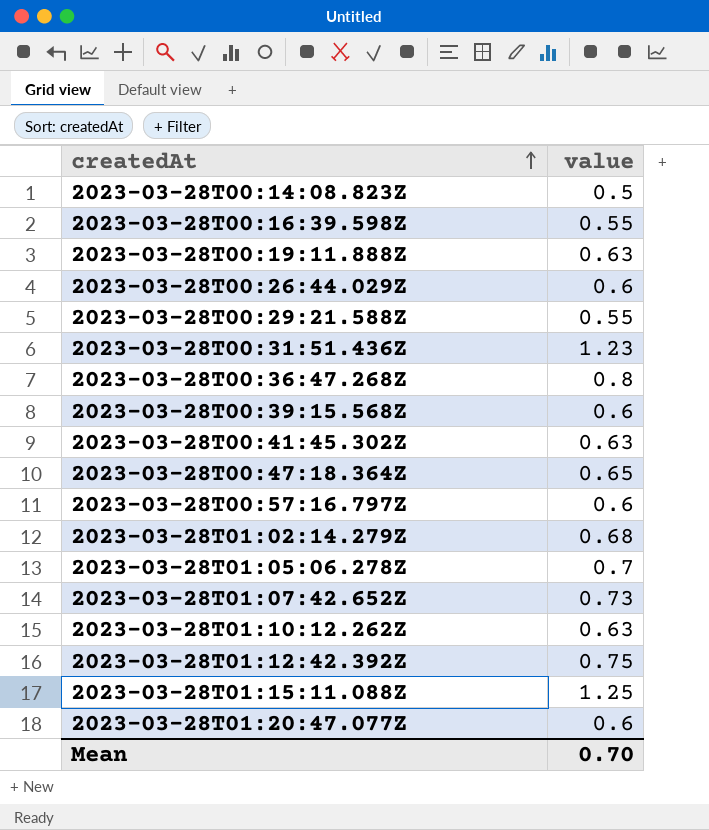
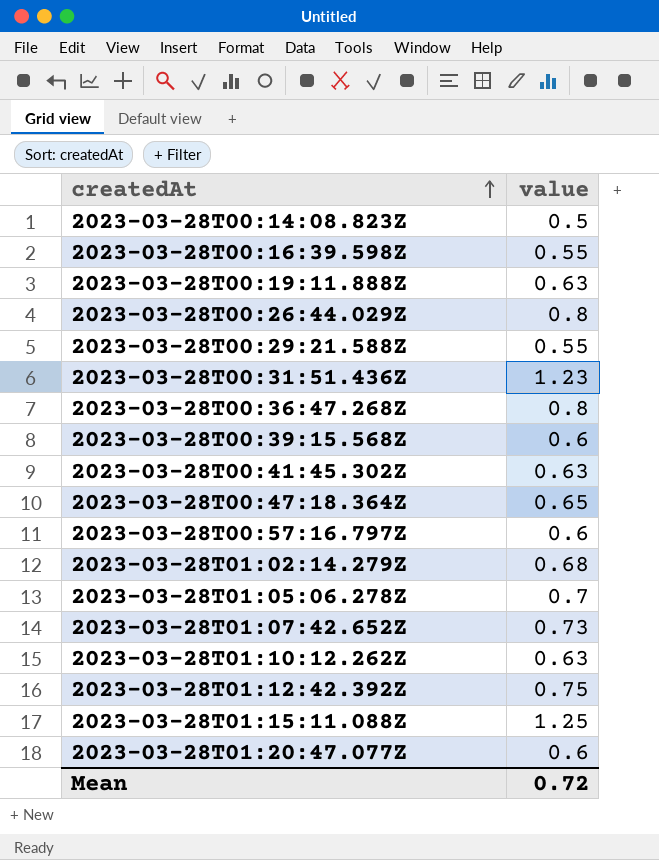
2023-03-28T00:26:44.029Z | value: 0.6 -> 0.8
Mean | value: 0.70 -> 0.72

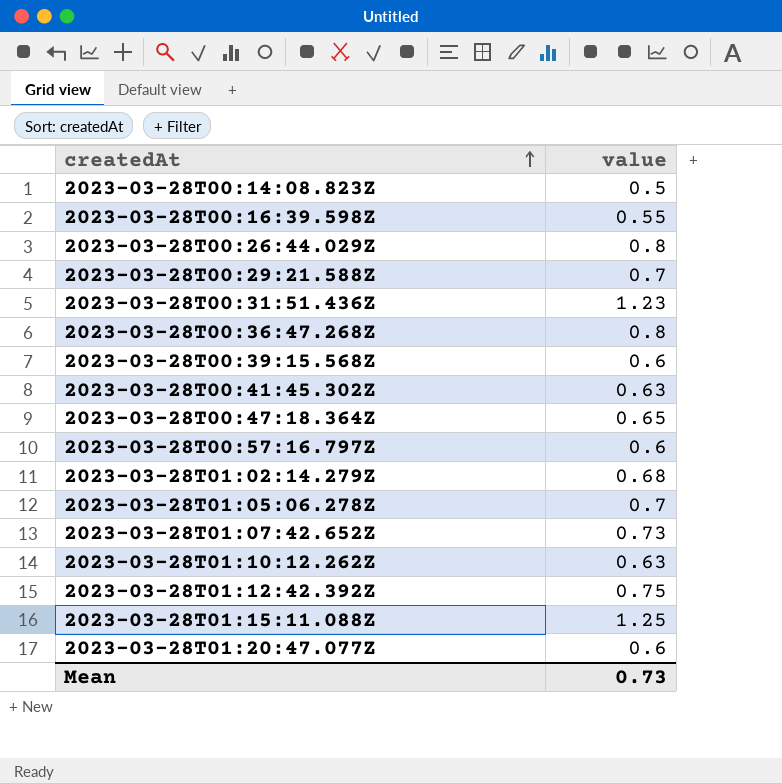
row 2023-03-28T00:19:11.888Z: 0.63 -> none
2023-03-28T00:29:21.588Z | value: 0.55 -> 0.7
Mean | value: 0.72 -> 0.73

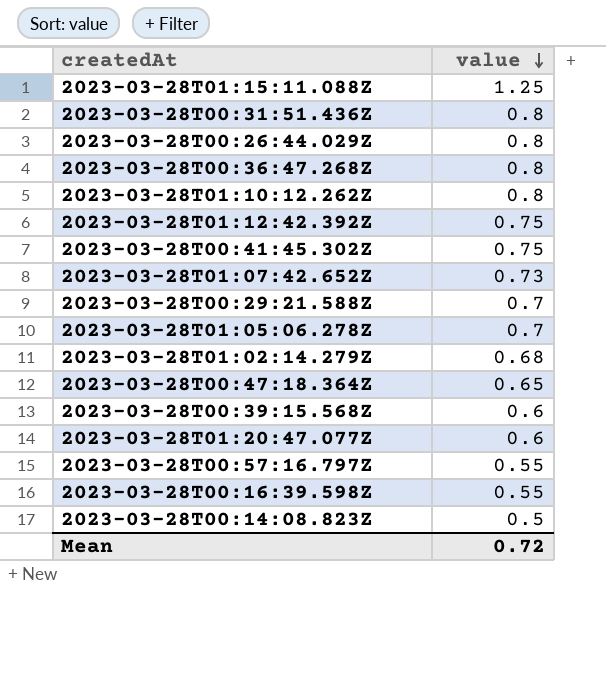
row order: createdAt ascending -> value descending
2023-03-28T00:31:51.436Z | value: 1.23 -> 0.8
2023-03-28T01:10:12.262Z | value: 0.63 -> 0.8
2023-03-28T00:41:45.302Z | value: 0.63 -> 0.75
2023-03-28T00:57:16.797Z | value: 0.6 -> 0.55
Mean | value: 0.73 -> 0.72

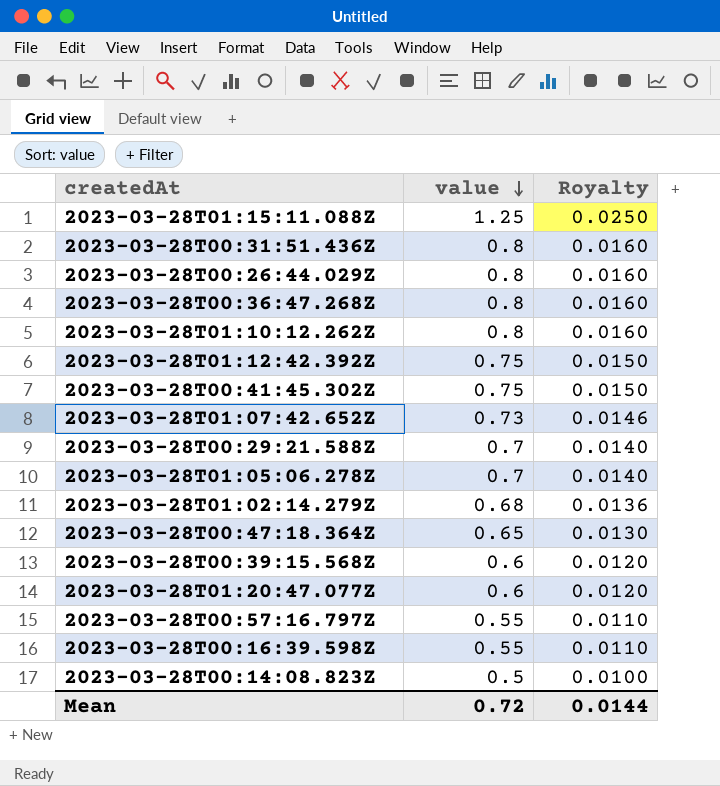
column Royalty | formula: none -> [value] * 0.02

